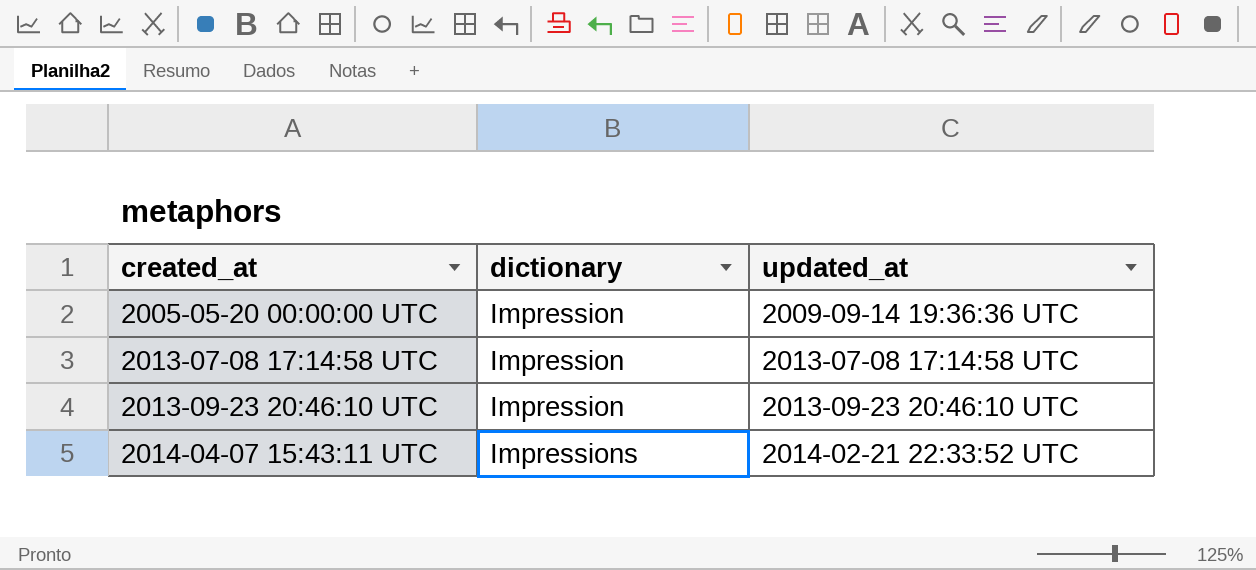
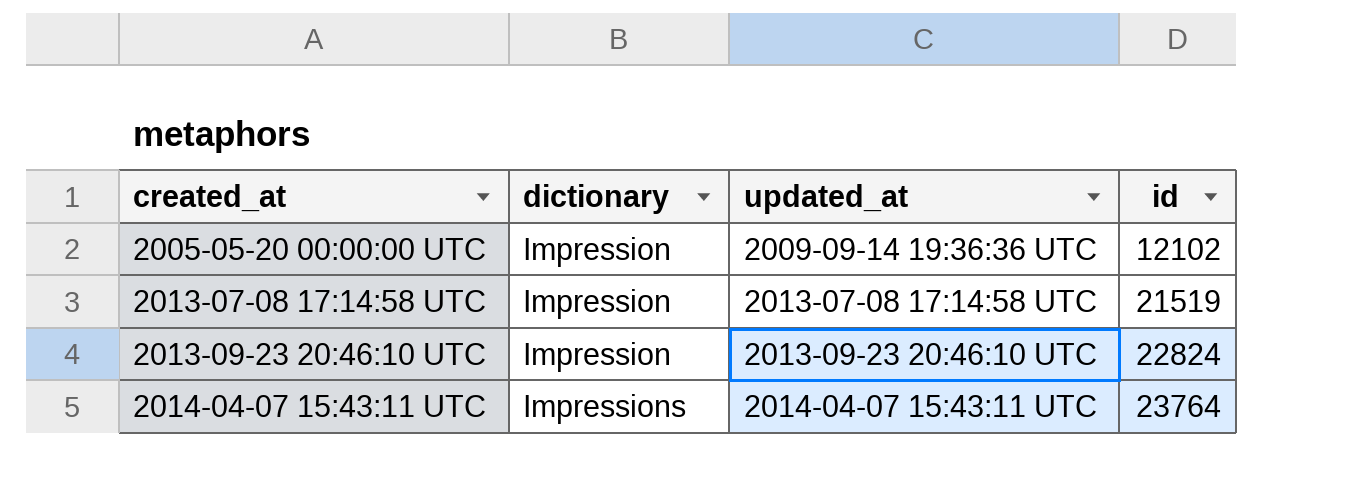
column id | position: none -> 4
2014-04-07 15:43:11 UTC | updated_at: 2014-02-21 22:33:52 UTC -> 2014-04-07 15:43:11 UTC

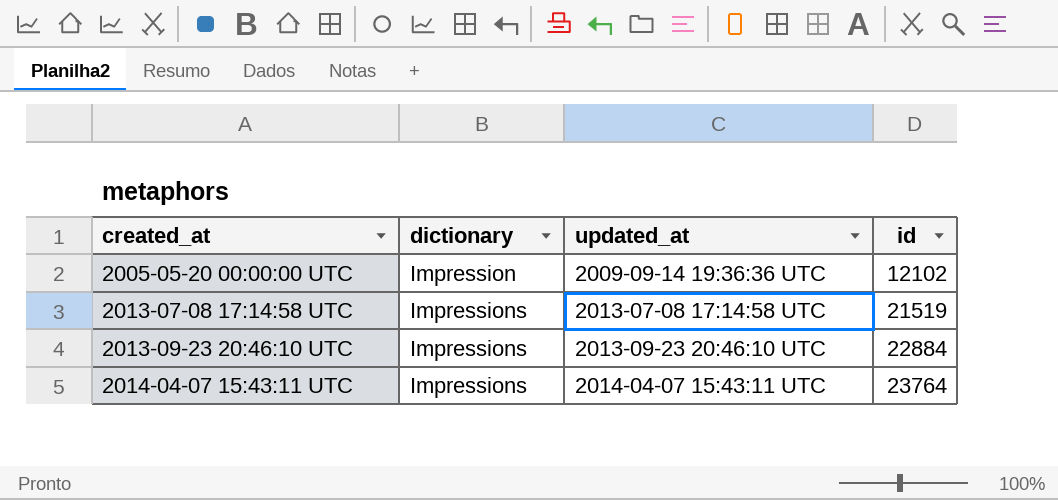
2013-07-08 17:14:58 UTC | dictionary: Impression -> Impressions
2013-09-23 20:46:10 UTC | dictionary: Impression -> Impressions
2013-09-23 20:46:10 UTC | id: 22824 -> 22884

